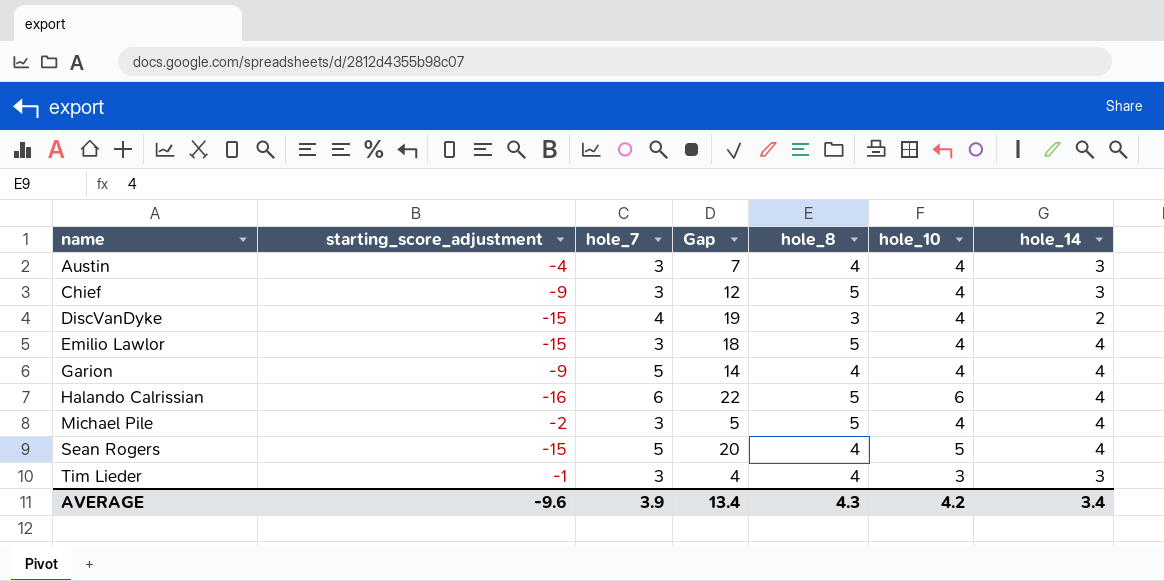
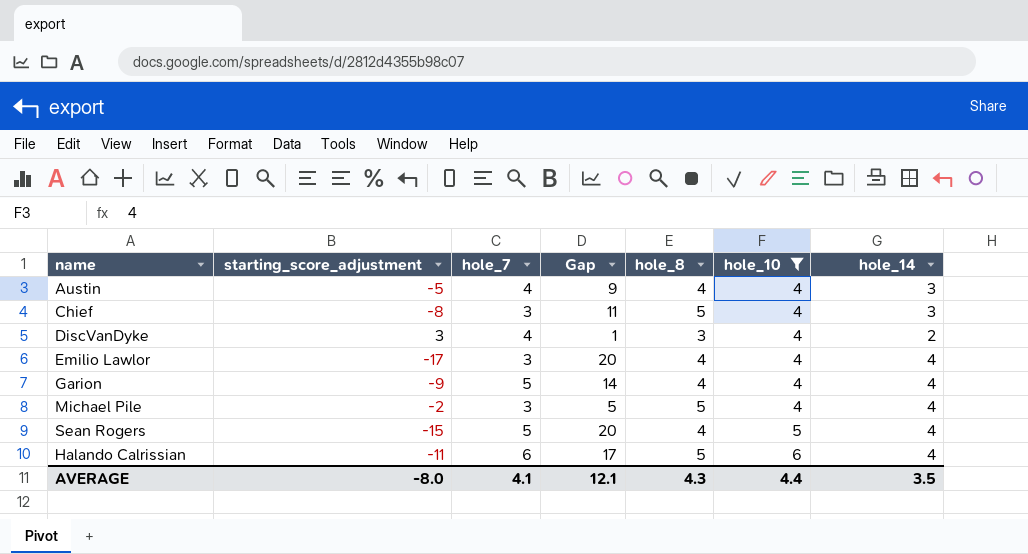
filter: none -> hole_10 != 3
row order: name ascending -> hole_10 ascending
Austin | starting_score_adjustment: -4 -> -5
Austin | hole_7: 3 -> 4
Austin | Gap: 7 -> 9
Chief | starting_score_adjustment: -9 -> -8
Chief | Gap: 12 -> 11
DiscVanDyke | starting_score_adjustment: -15 -> 3
DiscVanDyke | Gap: 19 -> 1
Emilio Lawlor | starting_score_adjustment: -15 -> -17
Emilio Lawlor | Gap: 18 -> 20
Emilio Lawlor | hole_8: 5 -> 4
Halando Calrissian | starting_score_adjustment: -16 -> -11
Halando Calrissian | Gap: 22 -> 17
AVERAGE | starting_score_adjustment: -9.6 -> -8.0
AVERAGE | hole_7: 3.9 -> 4.1
AVERAGE | Gap: 13.4 -> 12.1
AVERAGE | hole_10: 4.2 -> 4.4
AVERAGE | hole_14: 3.4 -> 3.5

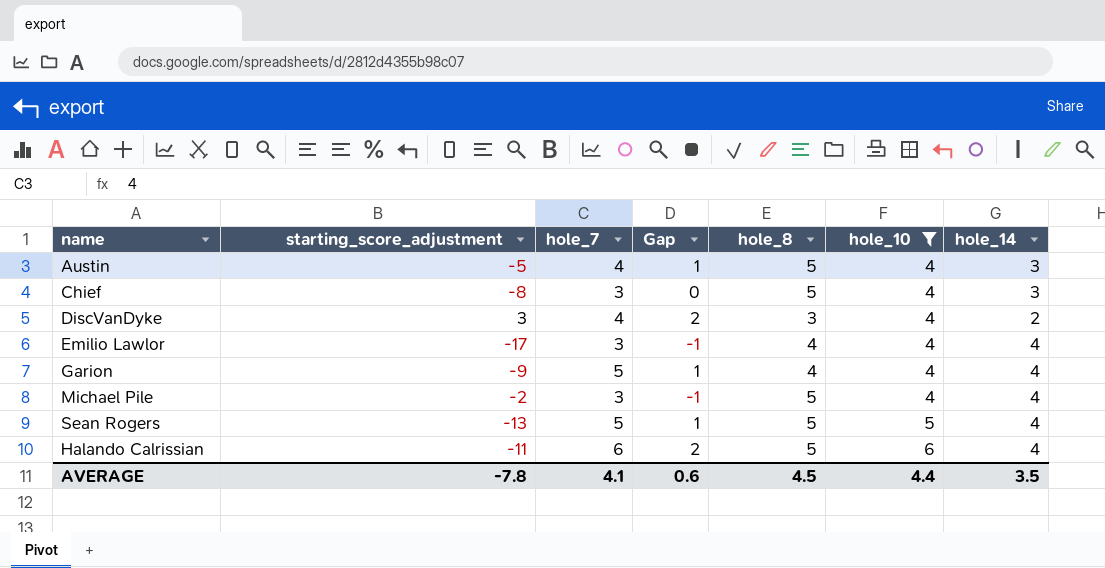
column Gap | formula: [hole_7] - [starting_score_adjustment] -> [hole_7] - [hole_14]
Austin | hole_8: 4 -> 5
Sean Rogers | starting_score_adjustment: -15 -> -13
Sean Rogers | hole_8: 4 -> 5
AVERAGE | starting_score_adjustment: -8.0 -> -7.8
AVERAGE | Gap: 12.1 -> 0.6
AVERAGE | hole_8: 4.3 -> 4.5

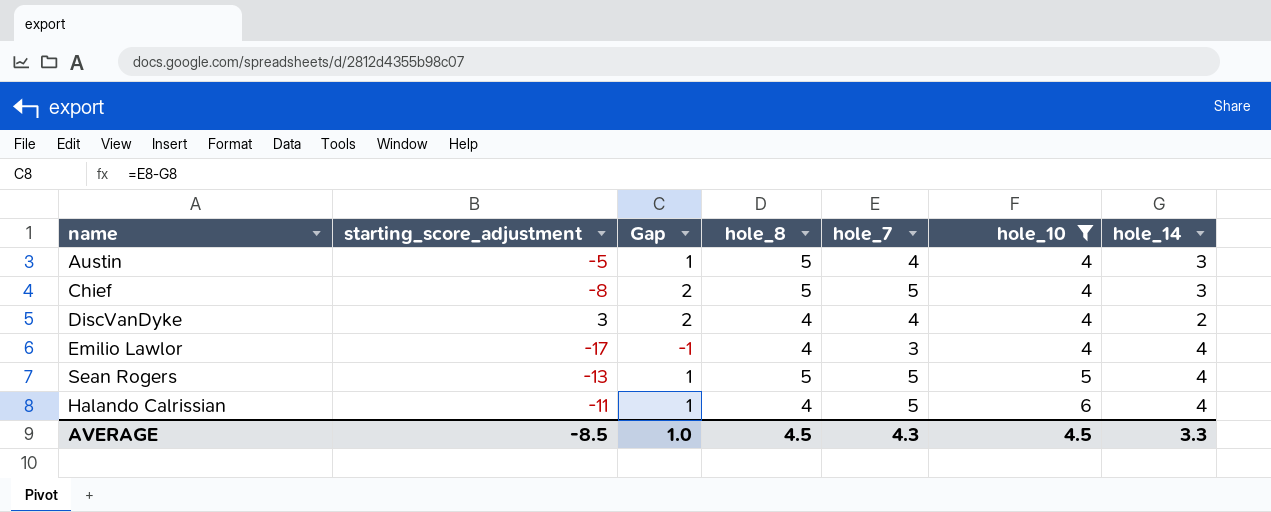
column hole_7 | position: 3 -> 5
row Garion: -9 | 5 | 1 | 4 | 4 | 4 -> none
row Michael Pile: -2 | 3 | -1 | 5 | 4 | 4 -> none
Chief | Gap: 0 -> 2
Chief | hole_7: 3 -> 5
DiscVanDyke | hole_8: 3 -> 4
Halando Calrissian | Gap: 2 -> 1
Halando Calrissian | hole_8: 5 -> 4
Halando Calrissian | hole_7: 6 -> 5
AVERAGE | starting_score_adjustment: -7.8 -> -8.5
AVERAGE | Gap: 0.6 -> 1.0
AVERAGE | hole_7: 4.1 -> 4.3
AVERAGE | hole_10: 4.4 -> 4.5
AVERAGE | hole_14: 3.5 -> 3.3

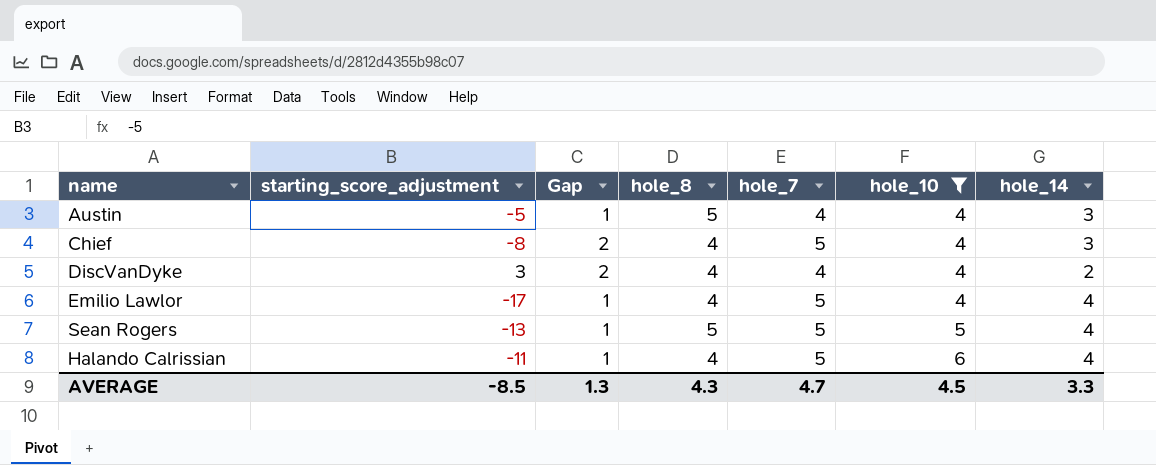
Chief | hole_8: 5 -> 4
Emilio Lawlor | Gap: -1 -> 1
Emilio Lawlor | hole_7: 3 -> 5
AVERAGE | Gap: 1.0 -> 1.3
AVERAGE | hole_8: 4.5 -> 4.3
AVERAGE | hole_7: 4.3 -> 4.7

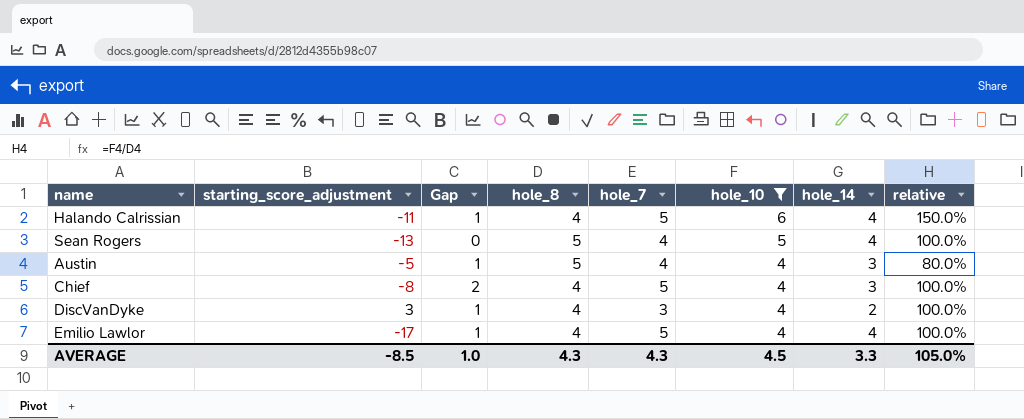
row order: hole_10 ascending -> hole_10 descending
column relative | formula: none -> [hole_10] / [hole_8]
Sean Rogers | Gap: 1 -> 0
Sean Rogers | hole_7: 5 -> 4
DiscVanDyke | Gap: 2 -> 1
DiscVanDyke | hole_7: 4 -> 3
AVERAGE | Gap: 1.3 -> 1.0
AVERAGE | hole_7: 4.7 -> 4.3

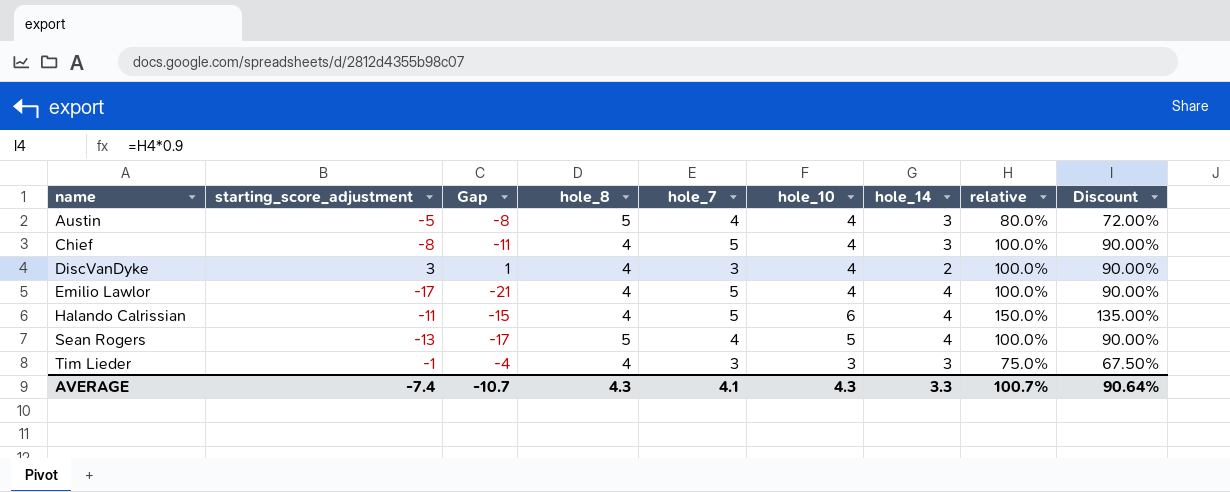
filter: hole_10 != 3 -> none
row order: hole_10 descending -> name ascending
column Gap | formula: [hole_7] - [hole_14] -> [starting_score_adjustment] - [hole_14]
column Discount | formula: none -> [relative] * 0.9
AVERAGE | starting_score_adjustment: -8.5 -> -7.4
AVERAGE | Gap: 1.0 -> -10.7
AVERAGE | hole_7: 4.3 -> 4.1
AVERAGE | hole_10: 4.5 -> 4.3
AVERAGE | relative: 105.0% -> 100.7%

